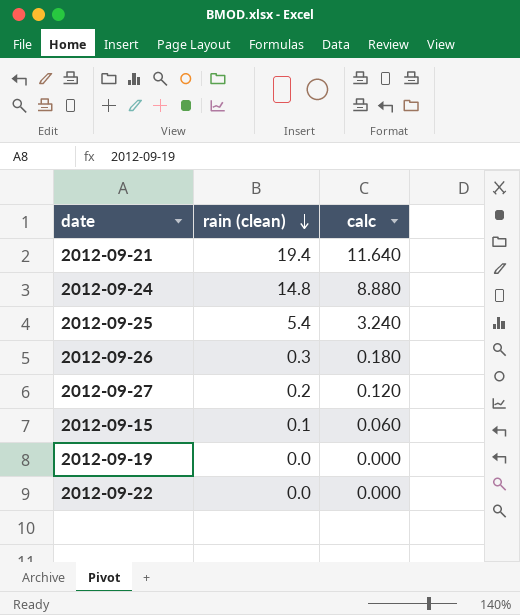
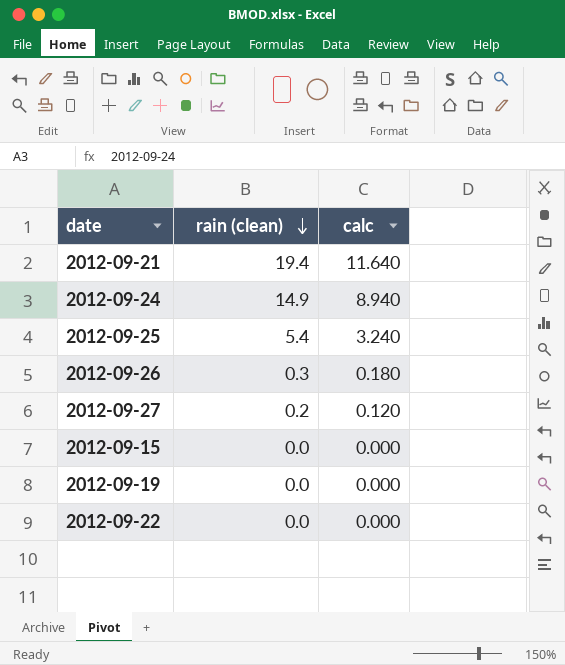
2012-09-24 | rain (clean): 14.8 -> 14.9
2012-09-24 | calc: 8.880 -> 8.940
2012-09-15 | rain (clean): 0.1 -> 0.0
2012-09-15 | calc: 0.060 -> 0.000

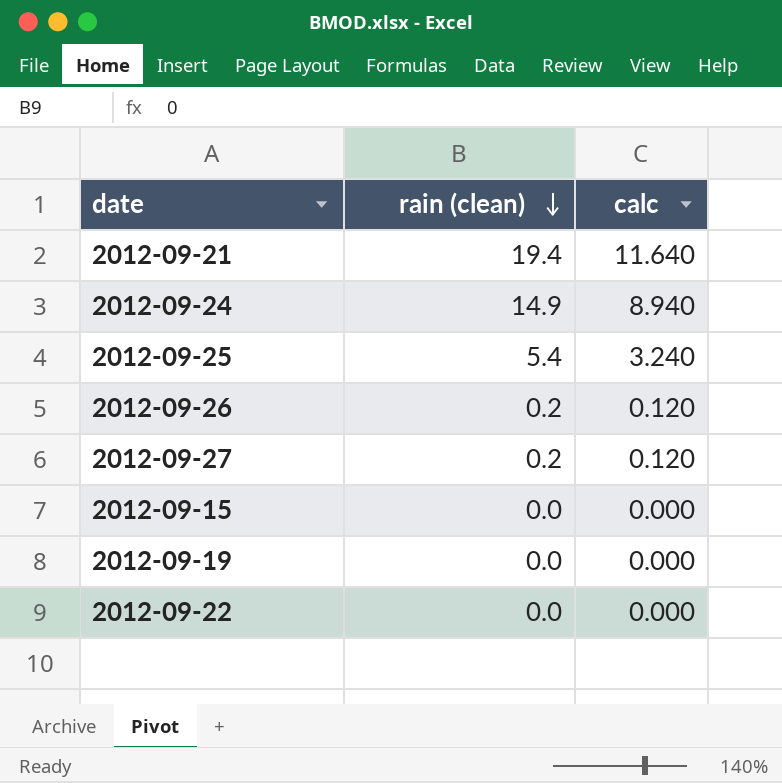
2012-09-26 | rain (clean): 0.3 -> 0.2
2012-09-26 | calc: 0.180 -> 0.120

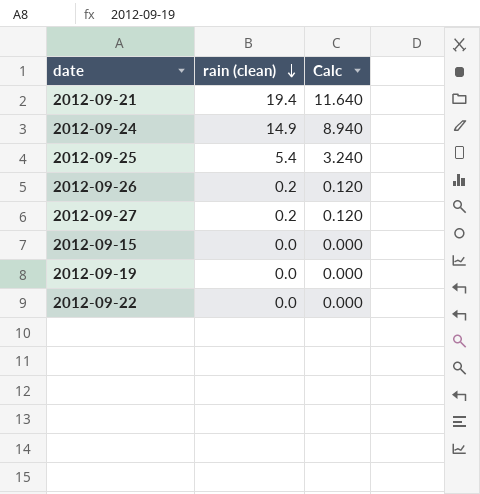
column name: calc -> Calc

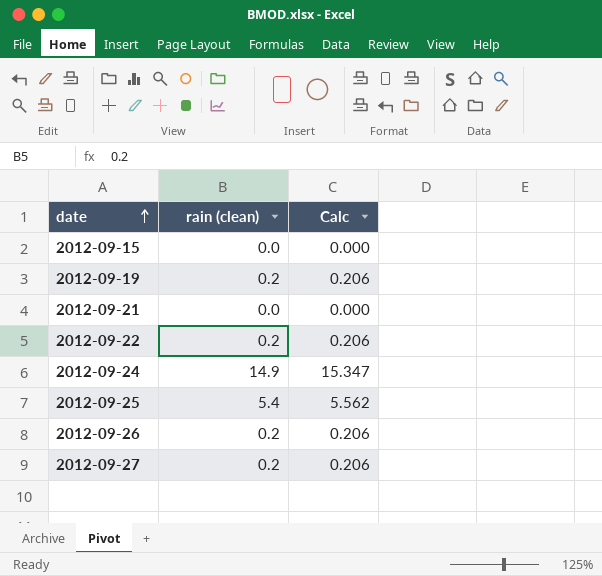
row order: rain (clean) descending -> date ascending
column Calc | formula: [rain (clean)] * 0.6 -> [rain (clean)] * 1.03
2012-09-19 | rain (clean): 0.0 -> 0.2
2012-09-21 | rain (clean): 19.4 -> 0.0
2012-09-22 | rain (clean): 0.0 -> 0.2

